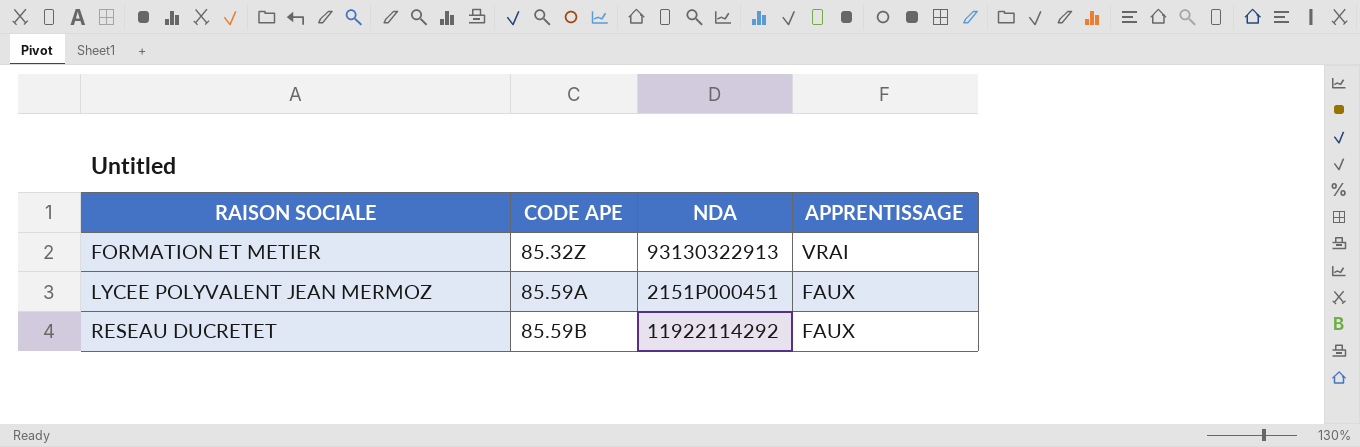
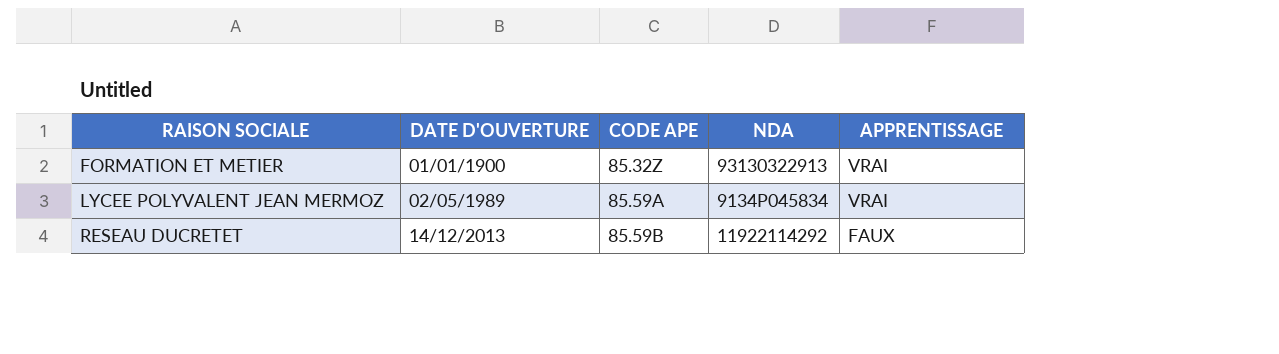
column DATE D'OUVERTURE | position: none -> 2
LYCEE POLYVALENT JEAN MERMOZ | NDA: 2151P000451 -> 9134P045834
LYCEE POLYVALENT JEAN MERMOZ | APPRENTISSAGE: FAUX -> VRAI

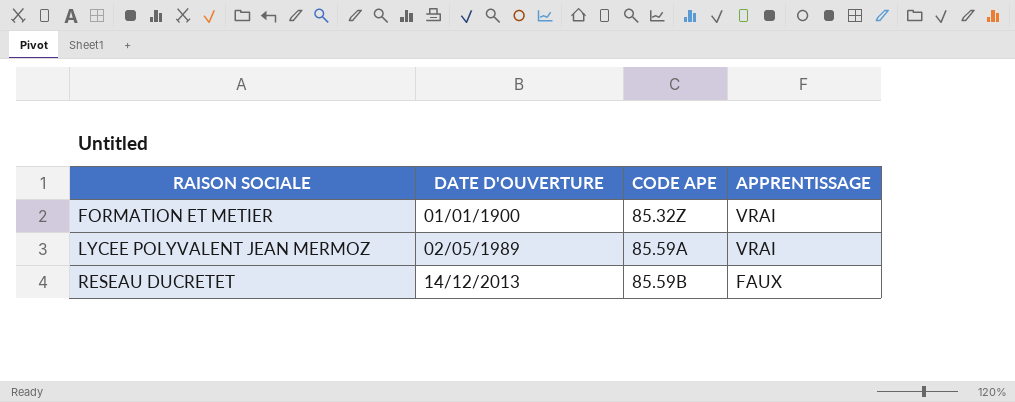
column NDA | position: 4 -> none

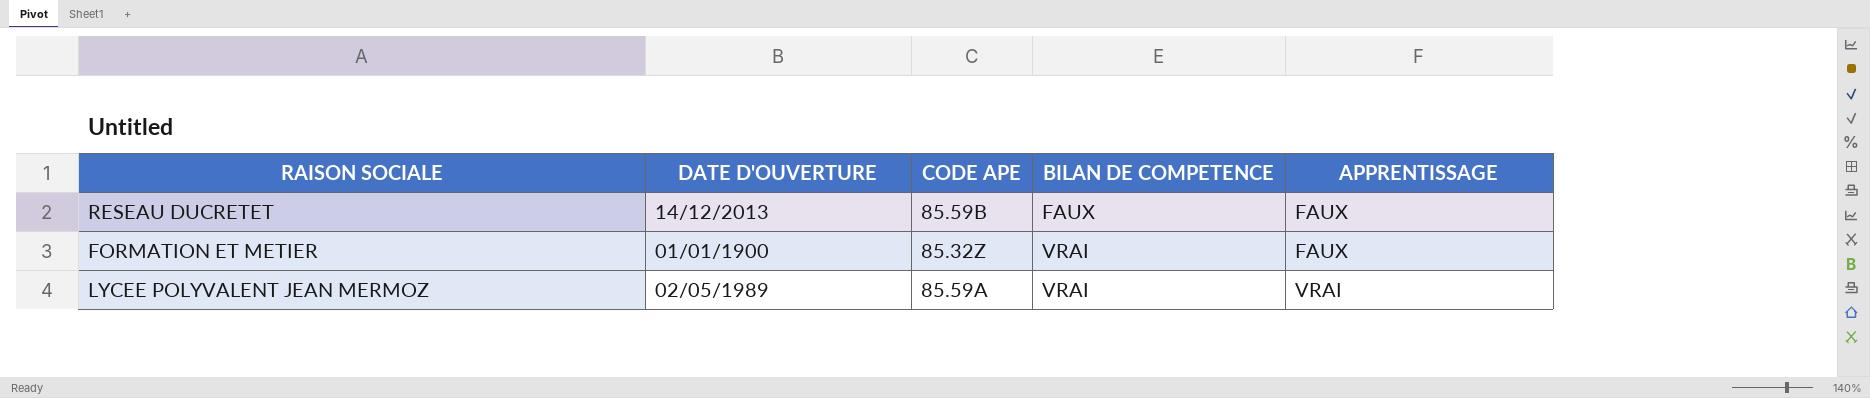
row order: RAISON SOCIALE ascending -> BILAN DE COMPETENCE ascending
column BILAN DE COMPETENCE | position: none -> 4
FORMATION ET METIER | APPRENTISSAGE: VRAI -> FAUX

